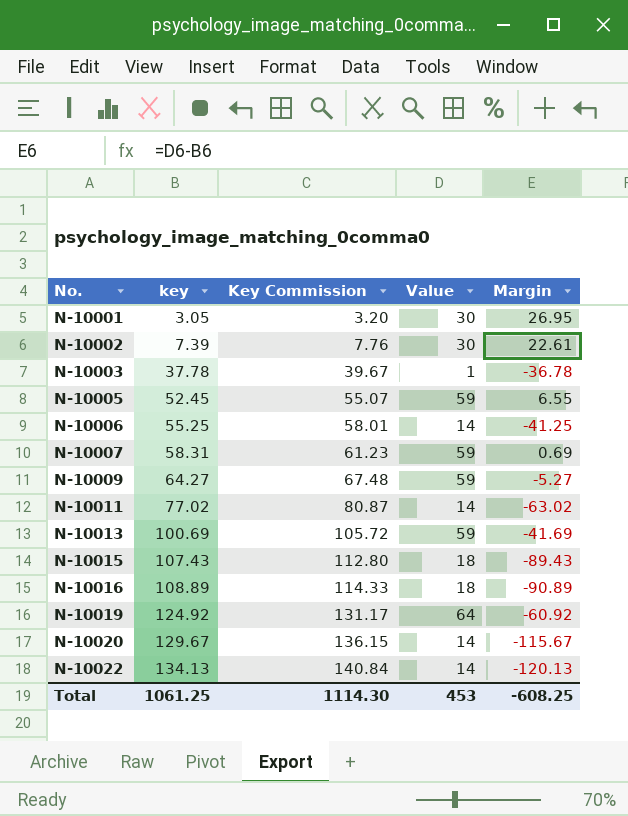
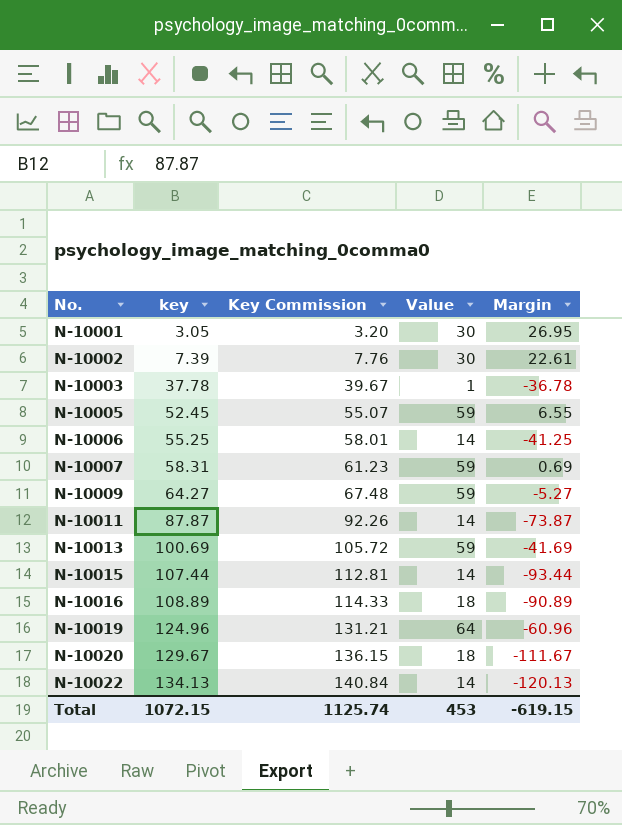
N-10011 | key: 77.02 -> 87.87
N-10011 | Key Commission: 80.87 -> 92.26
N-10011 | Margin: -63.02 -> -73.87
N-10015 | key: 107.43 -> 107.44
N-10015 | Key Commission: 112.80 -> 112.81
N-10015 | Value: 18 -> 14
N-10015 | Margin: -89.43 -> -93.44
N-10019 | key: 124.92 -> 124.96
N-10019 | Key Commission: 131.17 -> 131.21
N-10019 | Margin: -60.92 -> -60.96
N-10020 | Value: 14 -> 18
N-10020 | Margin: -115.67 -> -111.67
Total | key: 1061.25 -> 1072.15
Total | Key Commission: 1114.30 -> 1125.74
Total | Margin: -608.25 -> -619.15

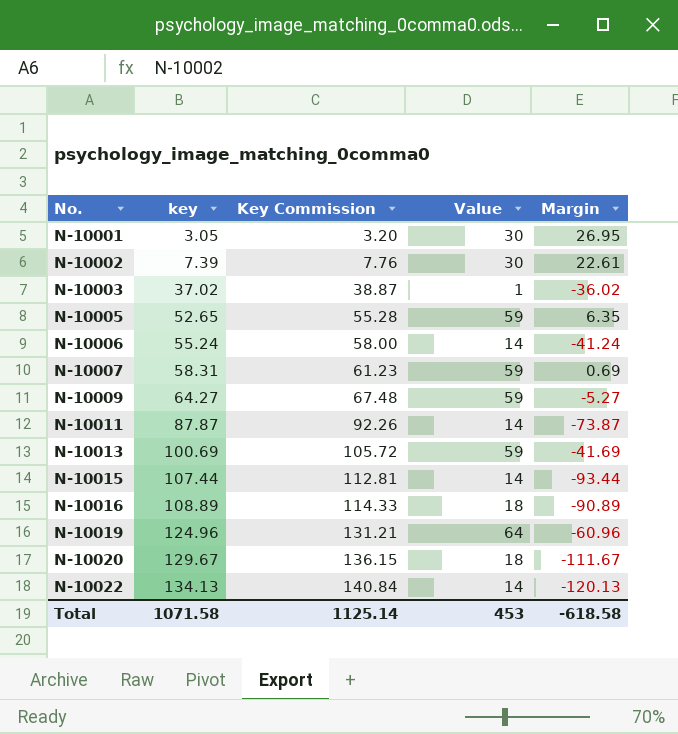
N-10003 | key: 37.78 -> 37.02
N-10003 | Key Commission: 39.67 -> 38.87
N-10003 | Margin: -36.78 -> -36.02
N-10005 | key: 52.45 -> 52.65
N-10005 | Key Commission: 55.07 -> 55.28
N-10005 | Margin: 6.55 -> 6.35
N-10006 | key: 55.25 -> 55.24
N-10006 | Key Commission: 58.01 -> 58.00
N-10006 | Margin: -41.25 -> -41.24
Total | key: 1072.15 -> 1071.58
Total | Key Commission: 1125.74 -> 1125.14
Total | Margin: -619.15 -> -618.58

